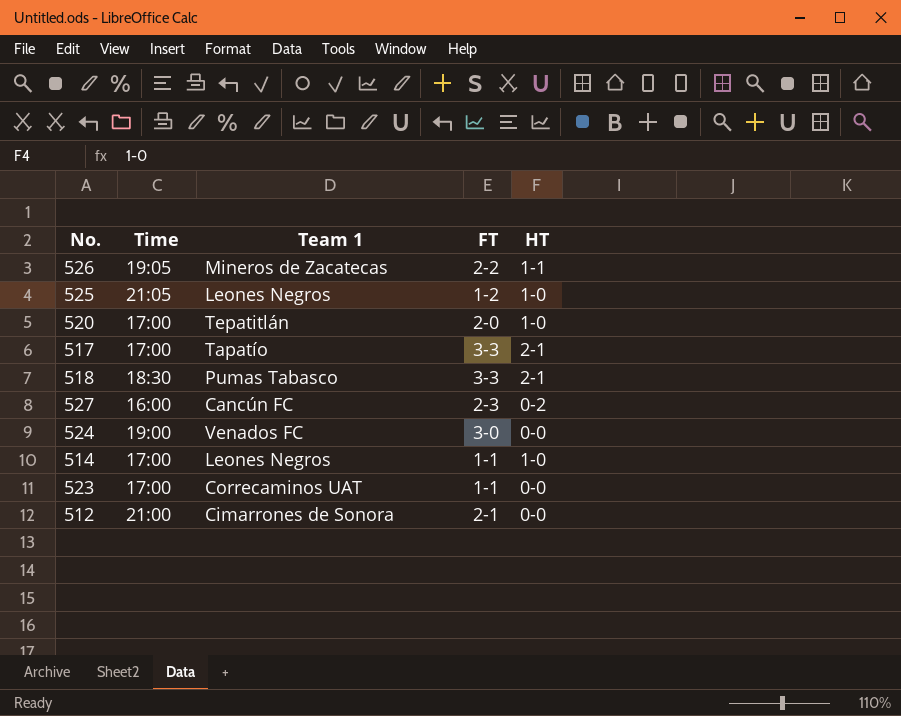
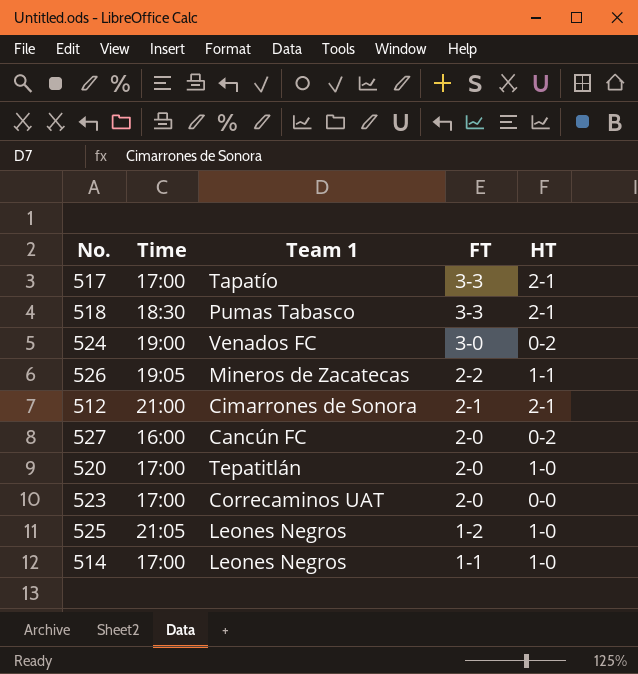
row order: none -> FT descending
524 | HT: 0-0 -> 0-2
512 | HT: 0-0 -> 2-1
527 | FT: 2-3 -> 2-0
523 | FT: 1-1 -> 2-0

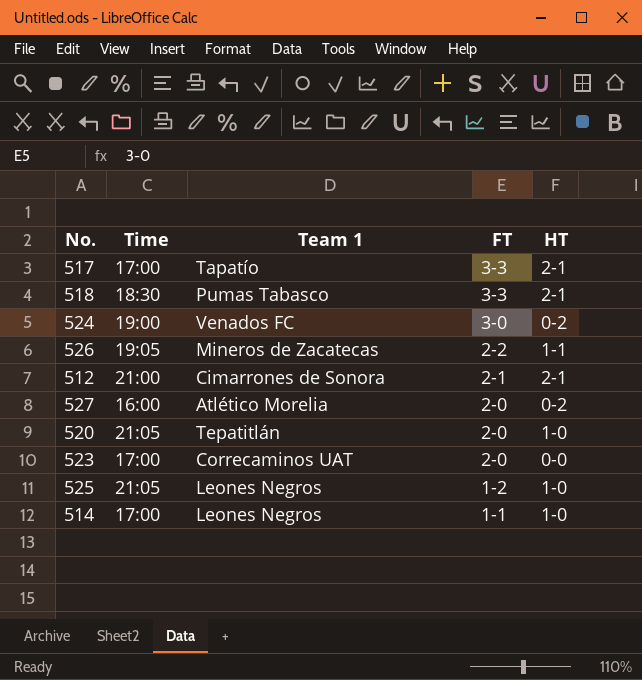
527 | Team 1: Cancún FC -> Atlético Morelia
520 | Time: 17:00 -> 21:05

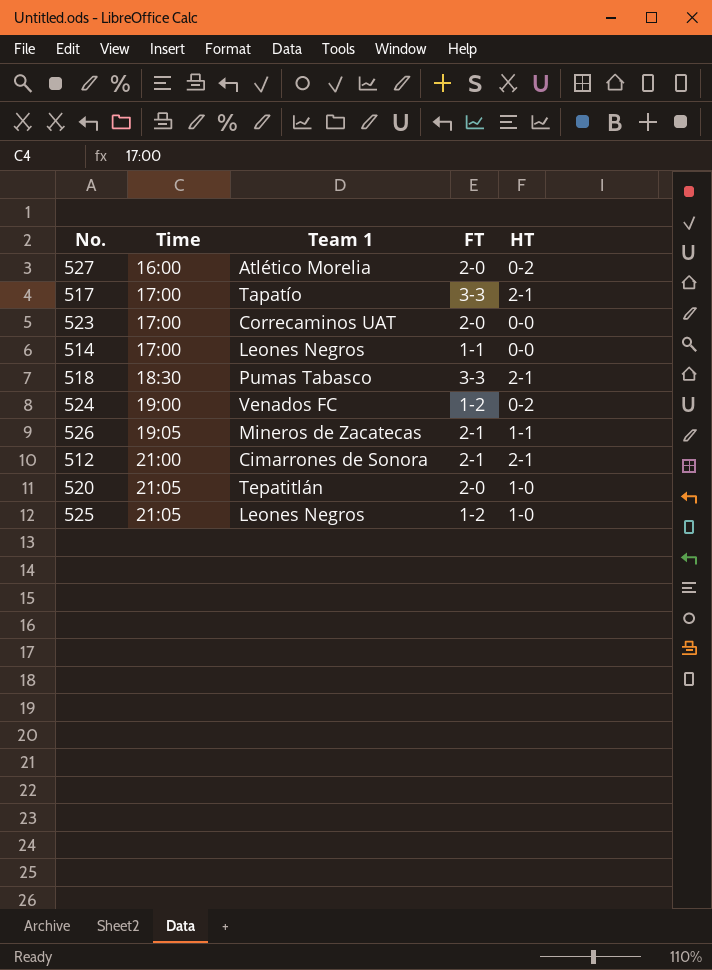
row order: FT descending -> Time ascending
514 | HT: 1-0 -> 0-0
524 | FT: 3-0 -> 1-2
526 | FT: 2-2 -> 2-1

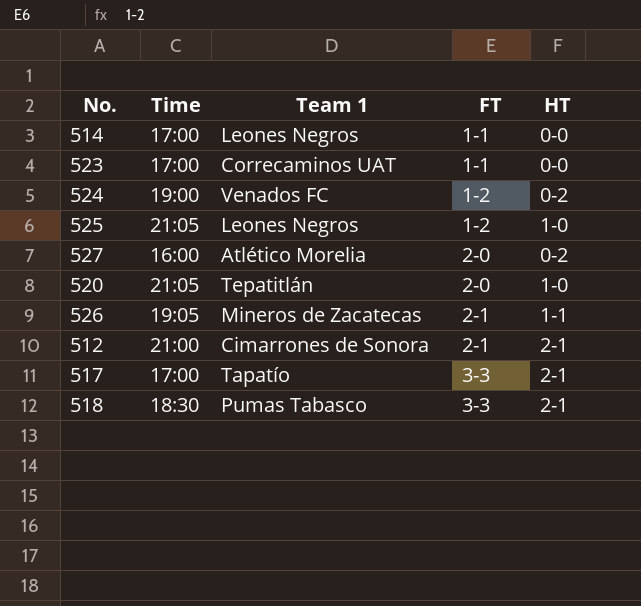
row order: Time ascending -> FT ascending
523 | FT: 2-0 -> 1-1

